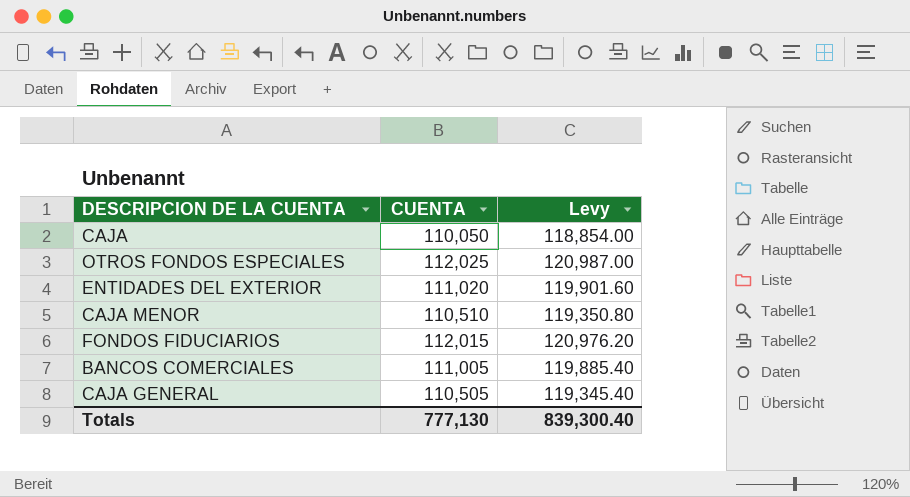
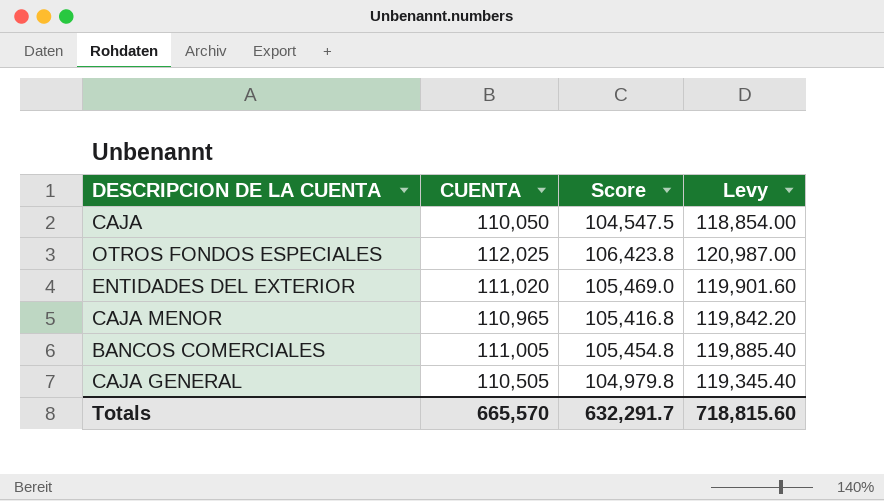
column Score | formula: none -> [CUENTA] * 0.95
row FONDOS FIDUCIARIOS: 112,015 | 120,976.20 -> none
CAJA MENOR | CUENTA: 110,510 -> 110,965
CAJA MENOR | Levy: 119,350.80 -> 119,842.20
Totals | CUENTA: 777,130 -> 665,570
Totals | Levy: 839,300.40 -> 718,815.60

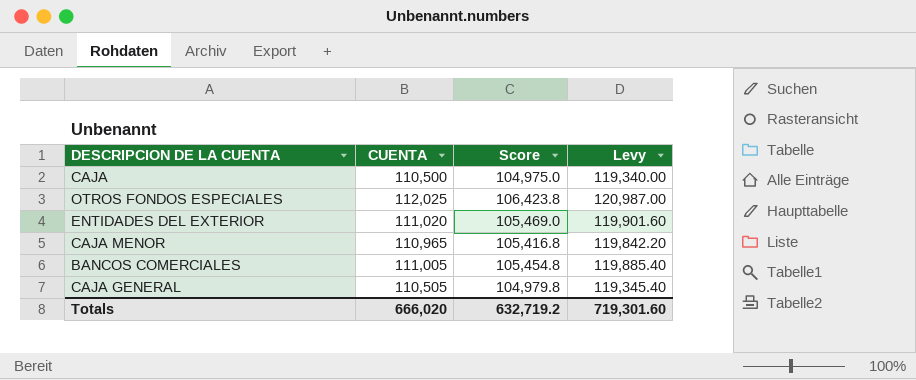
CAJA | CUENTA: 110,050 -> 110,500
CAJA | Score: 104,547.5 -> 104,975.0
CAJA | Levy: 118,854.00 -> 119,340.00
Totals | CUENTA: 665,570 -> 666,020
Totals | Score: 632,291.7 -> 632,719.2
Totals | Levy: 718,815.60 -> 719,301.60

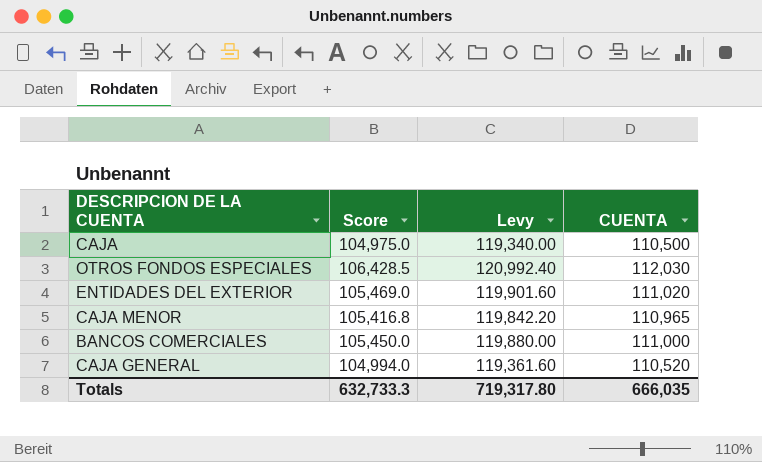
column CUENTA | position: 2 -> 4
OTROS FONDOS ESPECIALES | Score: 106,423.8 -> 106,428.5
OTROS FONDOS ESPECIALES | Levy: 120,987.00 -> 120,992.40
OTROS FONDOS ESPECIALES | CUENTA: 112,025 -> 112,030
BANCOS COMERCIALES | Score: 105,454.8 -> 105,450.0
BANCOS COMERCIALES | Levy: 119,885.40 -> 119,880.00
BANCOS COMERCIALES | CUENTA: 111,005 -> 111,000
CAJA GENERAL | Score: 104,979.8 -> 104,994.0
CAJA GENERAL | Levy: 119,345.40 -> 119,361.60
CAJA GENERAL | CUENTA: 110,505 -> 110,520
Totals | Score: 632,719.2 -> 632,733.3
Totals | Levy: 719,301.60 -> 719,317.80
Totals | CUENTA: 666,020 -> 666,035

